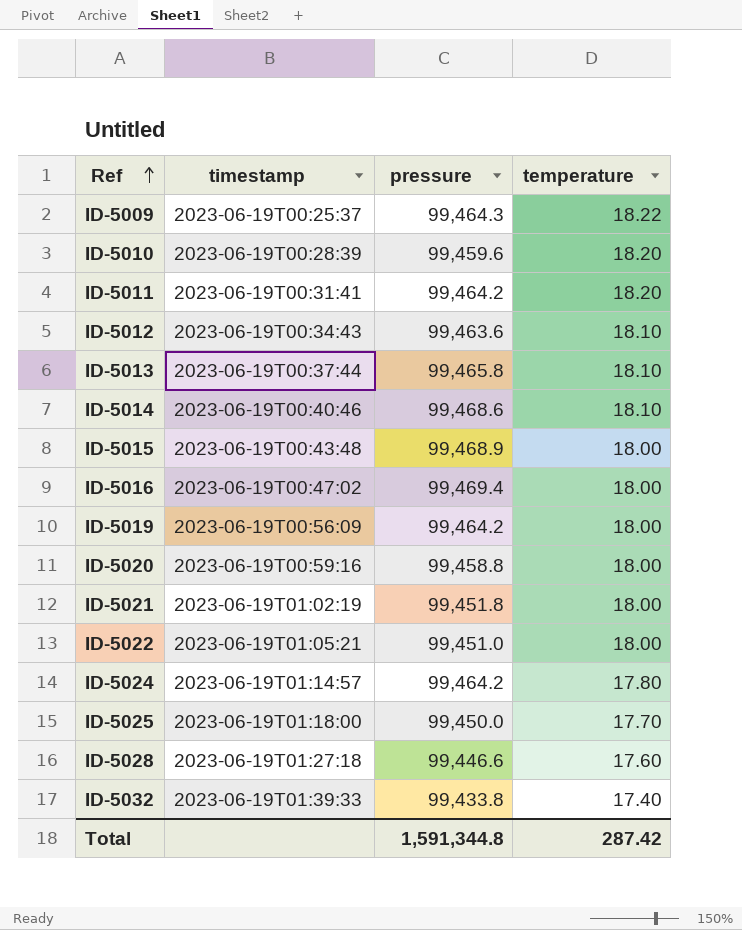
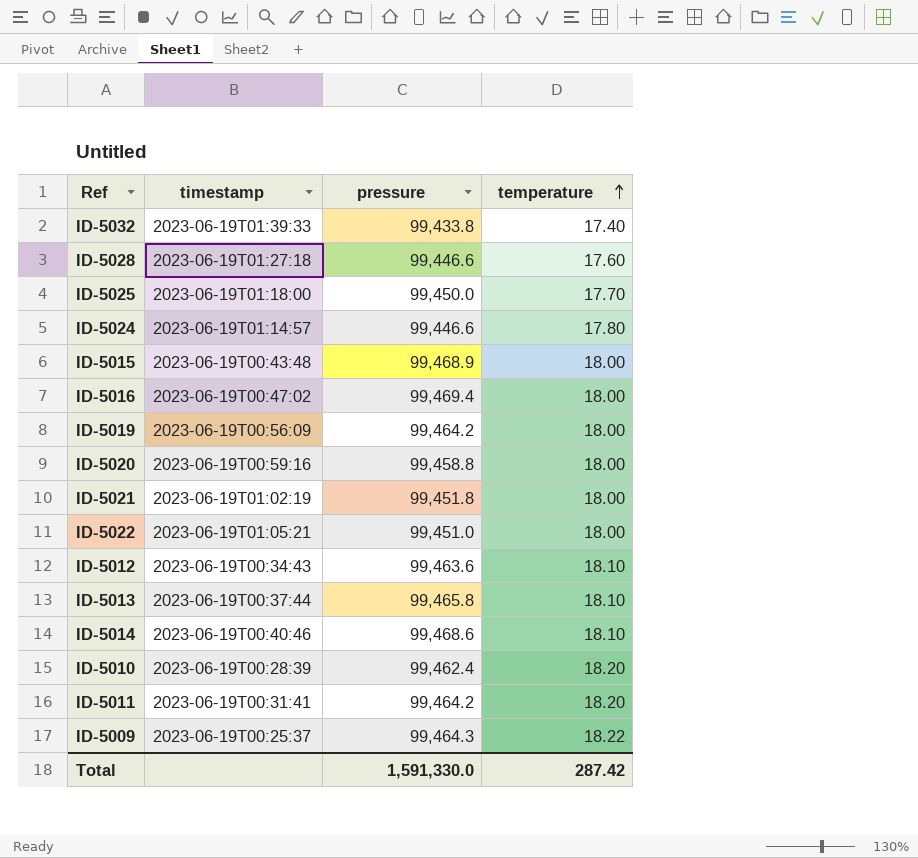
row order: Ref ascending -> temperature ascending
ID-5024 | pressure: 99,464.2 -> 99,446.6
ID-5010 | pressure: 99,459.6 -> 99,462.4
Total | pressure: 1,591,344.8 -> 1,591,330.0

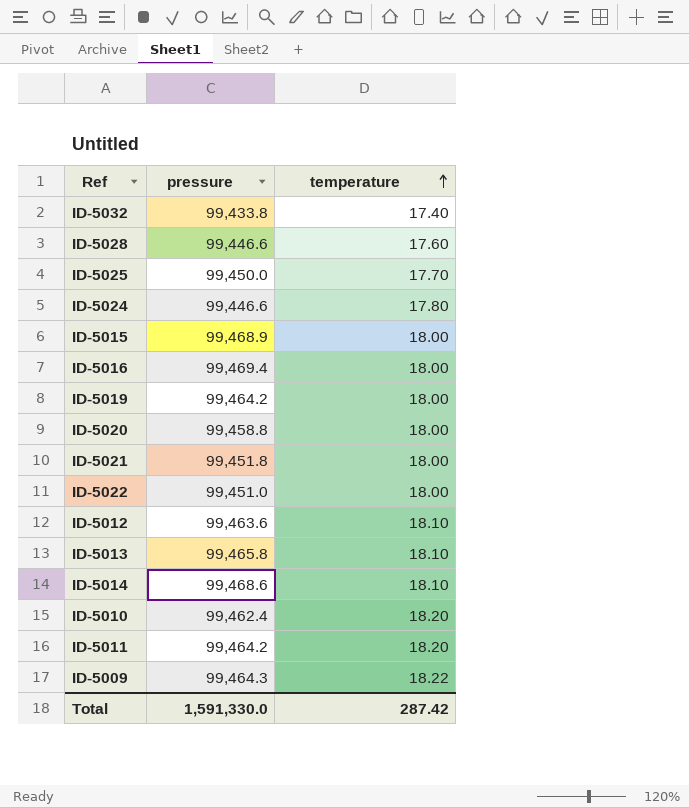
column timestamp | position: 2 -> none

